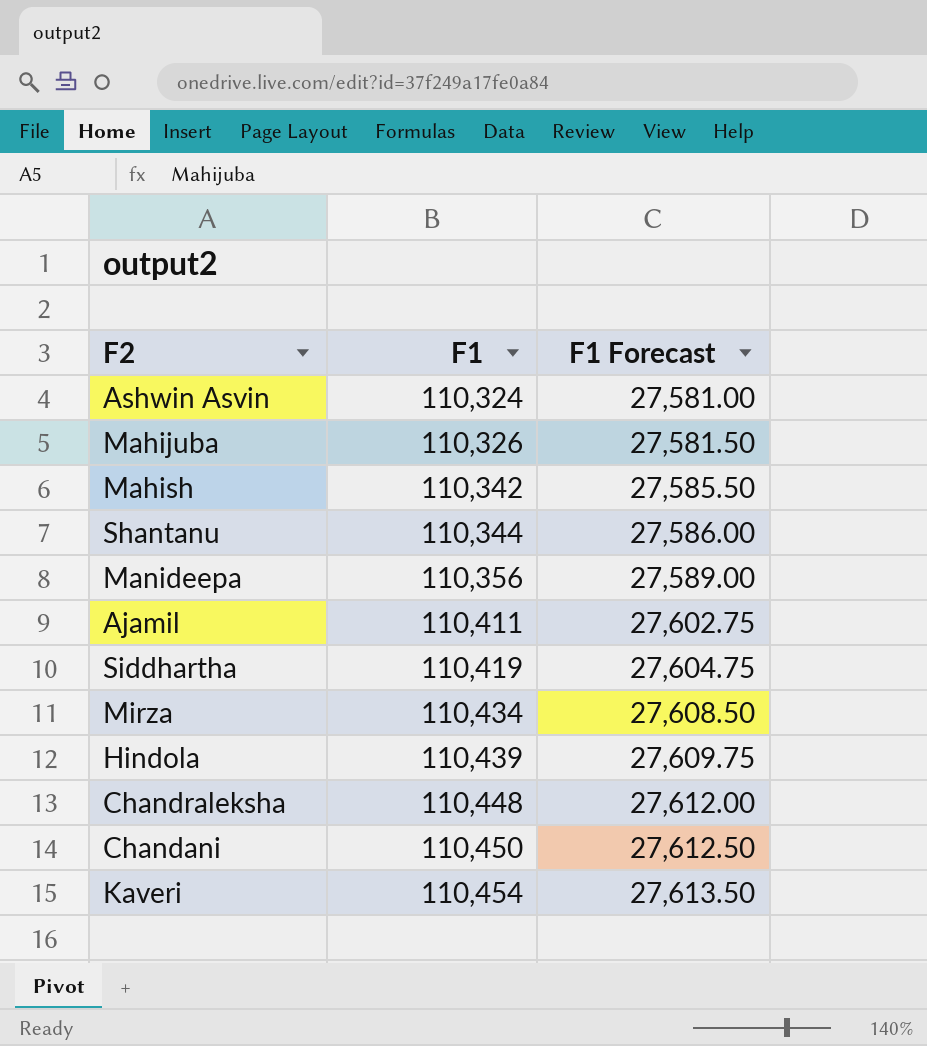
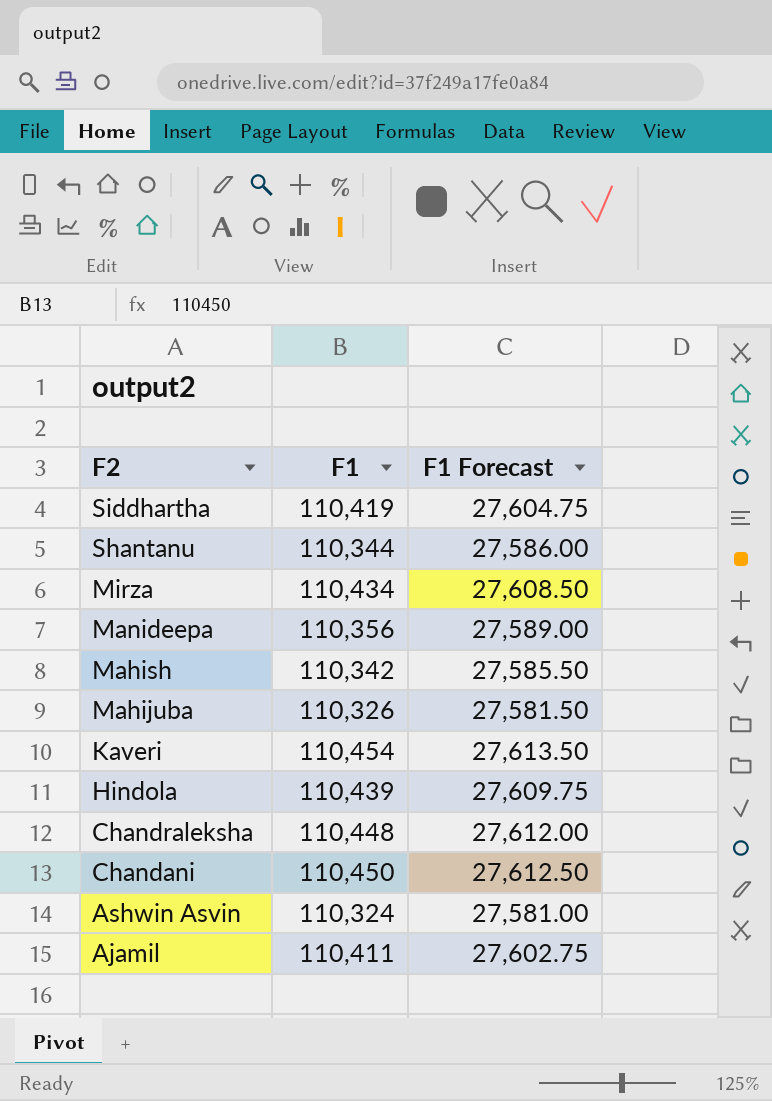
row order: F1 ascending -> F2 descending

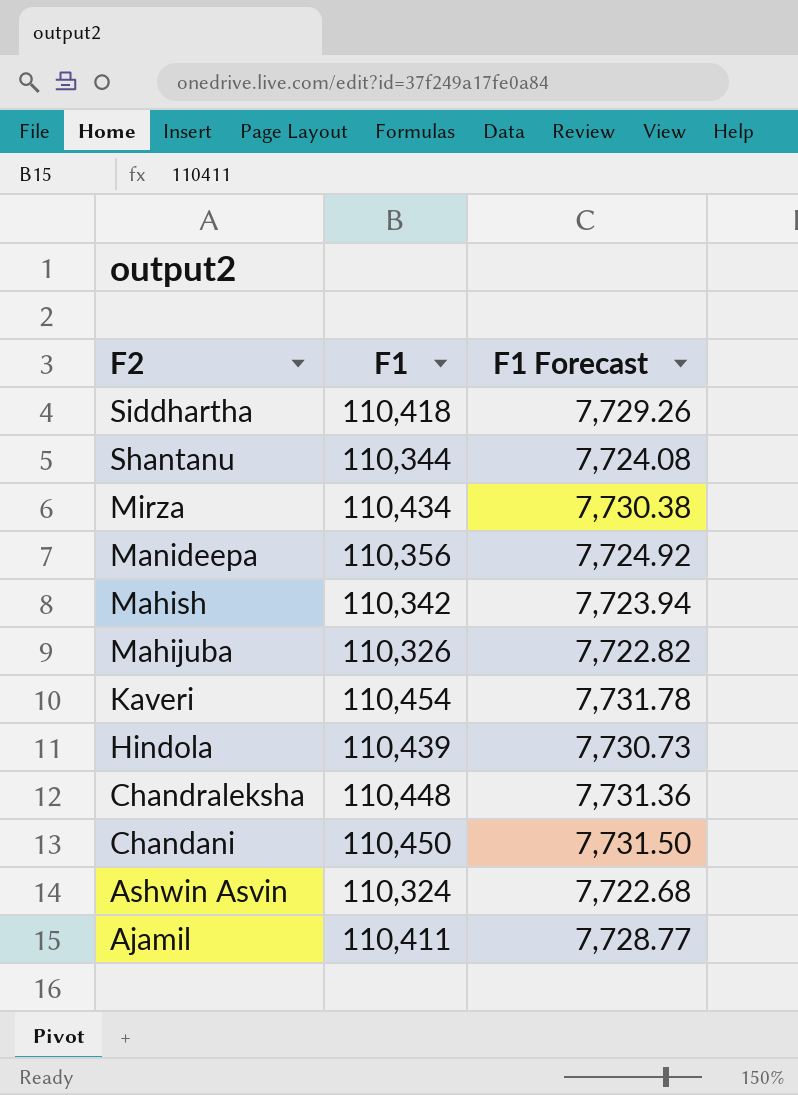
column F1 Forecast | formula: [F1] * 0.25 -> [F1] * 0.07
Siddhartha | F1: 110,419 -> 110,418

